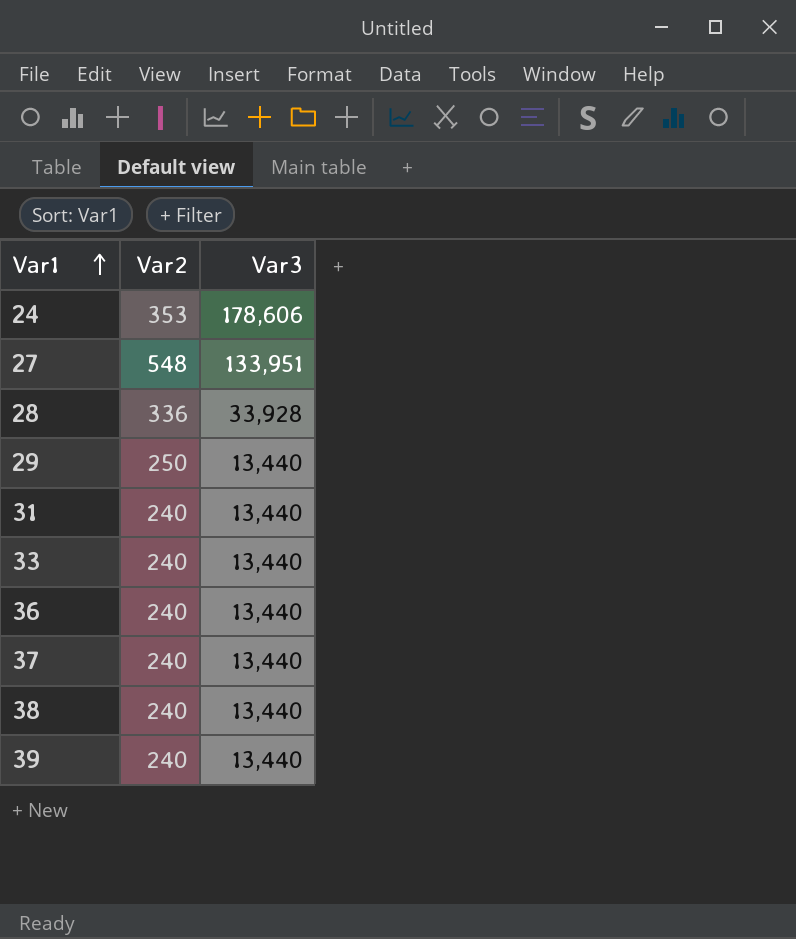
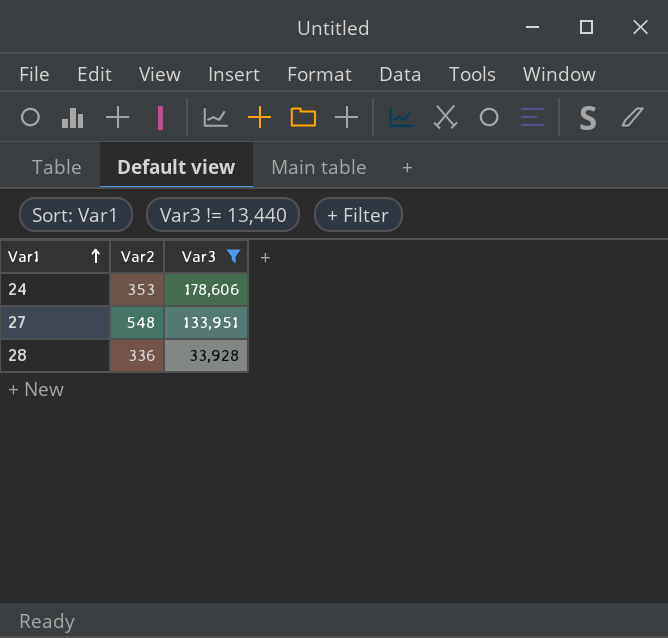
filter: none -> Var3 != 13,440

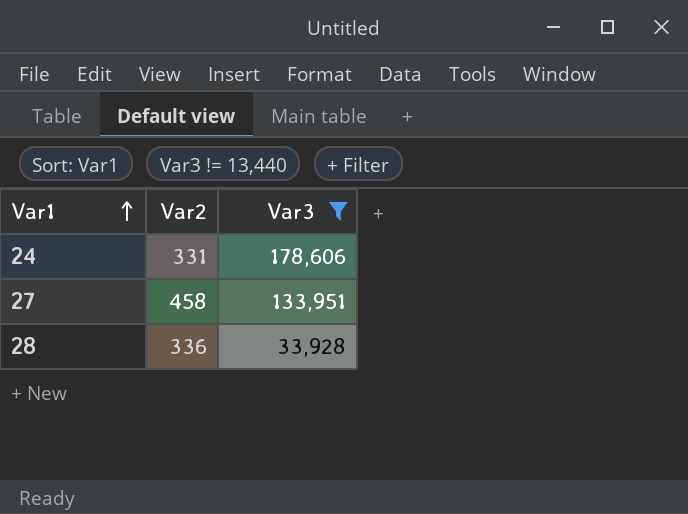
24 | Var2: 353 -> 331
27 | Var2: 548 -> 458

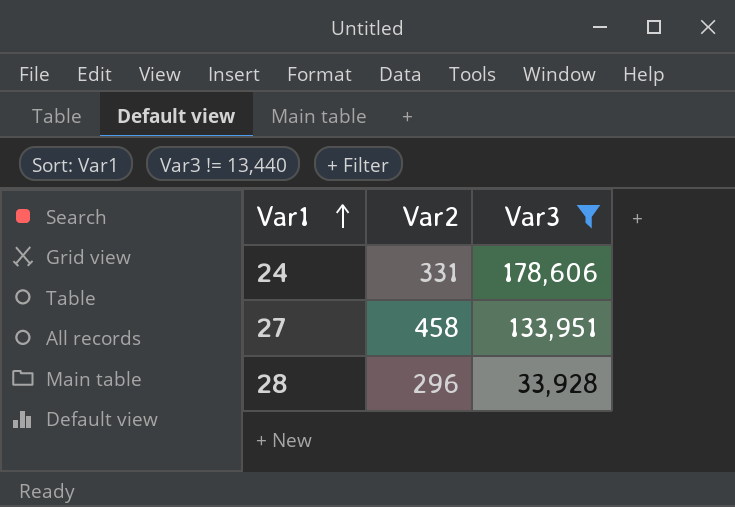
28 | Var2: 336 -> 296

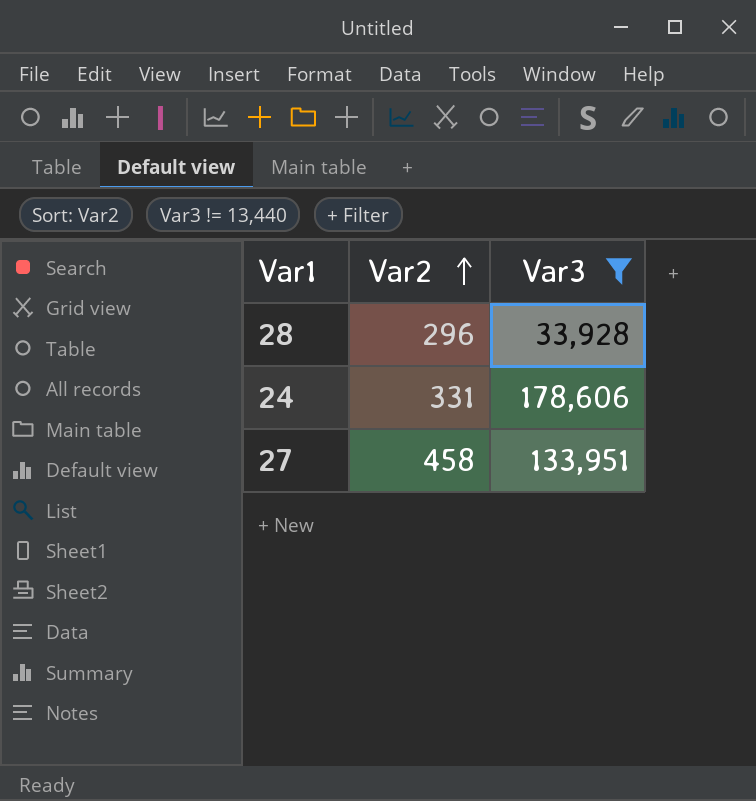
row order: Var1 ascending -> Var2 ascending

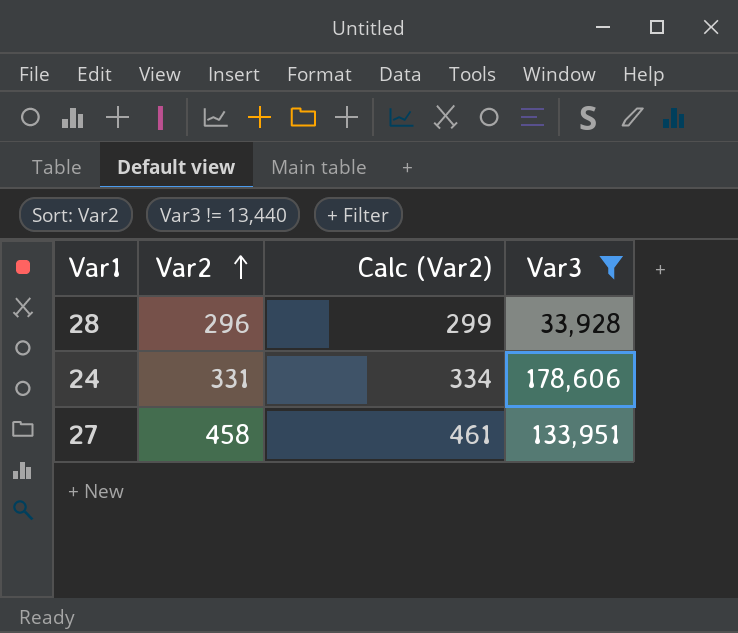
column Calc (Var2) | formula: none -> [Var2] + 3

